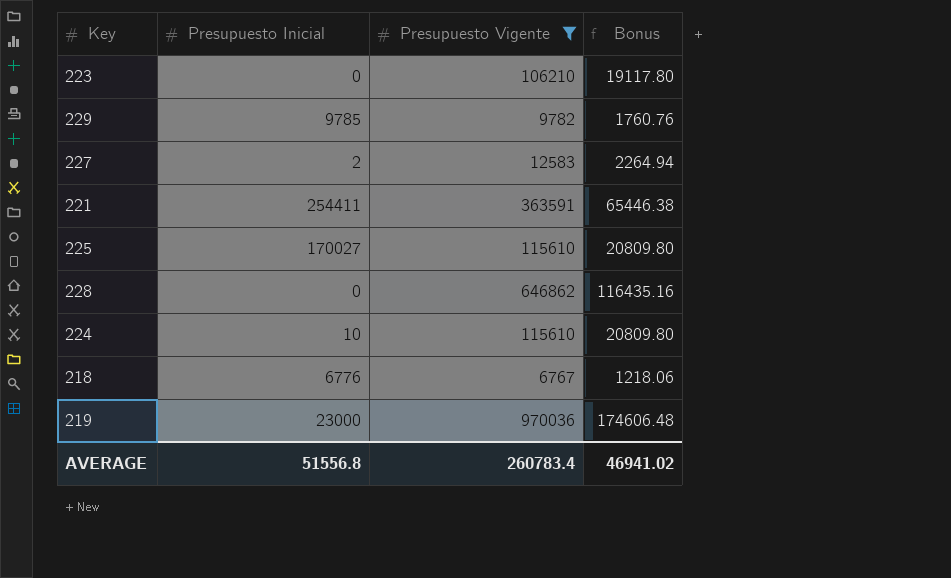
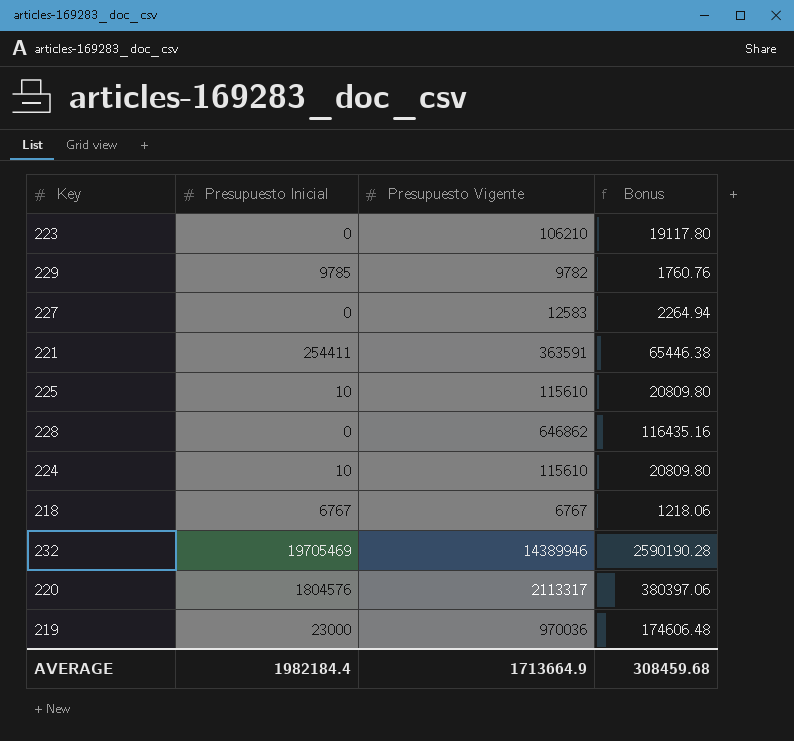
filter: Presupuesto Vigente <= 970036 -> none
227 | Presupuesto Inicial: 2 -> 0
225 | Presupuesto Inicial: 170027 -> 10
218 | Presupuesto Inicial: 6776 -> 6767
AVERAGE | Presupuesto Inicial: 51556.8 -> 1982184.4
AVERAGE | Presupuesto Vigente: 260783.4 -> 1713664.9
AVERAGE | Bonus: 46941.02 -> 308459.68

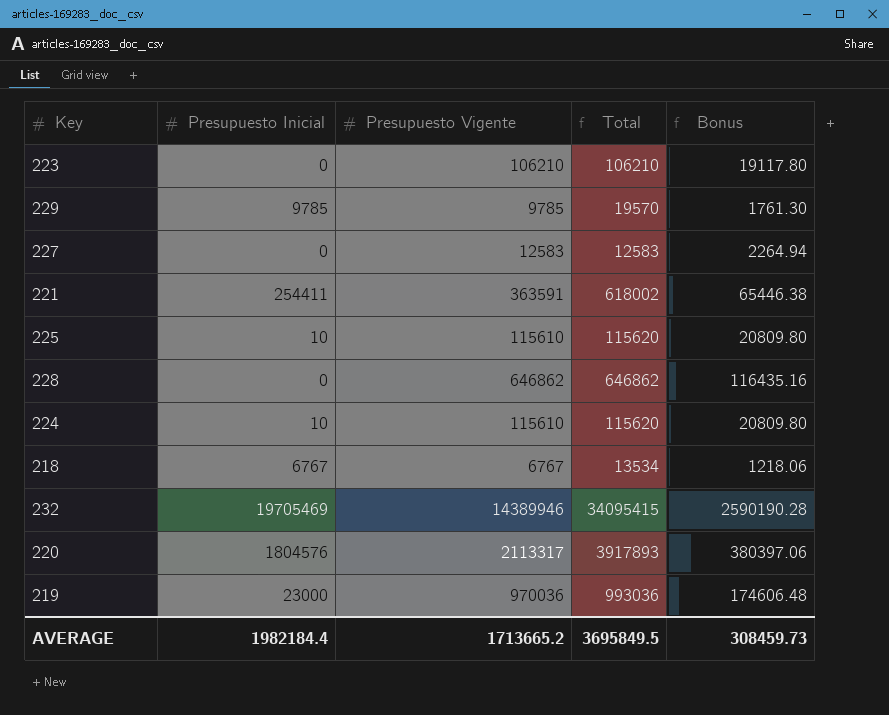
column Total | formula: none -> [Presupuesto Inicial] + [Presupuesto Vigente]
229 | Presupuesto Vigente: 9782 -> 9785
229 | Bonus: 1760.76 -> 1761.30
AVERAGE | Presupuesto Vigente: 1713664.9 -> 1713665.2
AVERAGE | Bonus: 308459.68 -> 308459.73

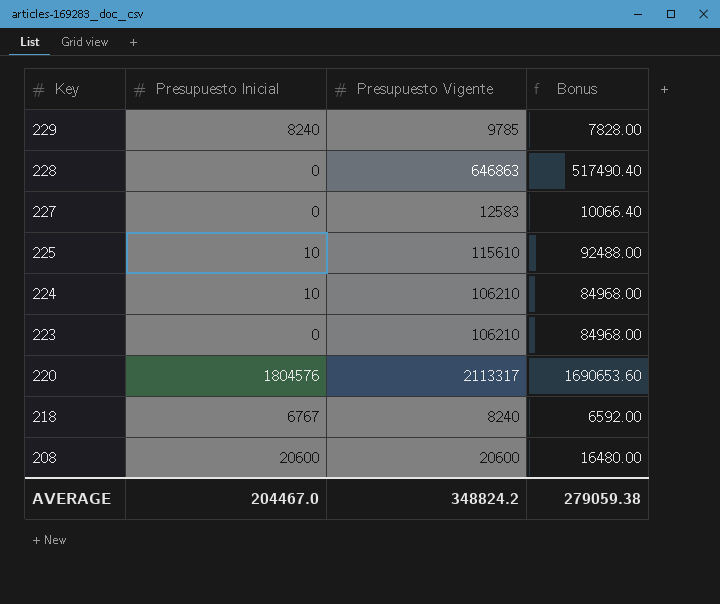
row order: none -> Key descending
column Total | formula: [Presupuesto Inicial] + [Presupuesto Vigente] -> none
column Bonus | formula: [Presupuesto Vigente] * 0.18 -> [Presupuesto Vigente] * 0.8
row 221: 254411 | 363591 | 618002 | 65446.38 -> none
row 232: 19705469 | 14389946 | 34095415 | 2590190.28 -> none
row 219: 23000 | 970036 | 993036 | 174606.48 -> none
229 | Presupuesto Inicial: 9785 -> 8240
228 | Presupuesto Vigente: 646862 -> 646863
224 | Presupuesto Vigente: 115610 -> 106210
218 | Presupuesto Vigente: 6767 -> 8240
row 208: none -> 20600 | 20600 | 16480.00
AVERAGE | Presupuesto Inicial: 1982184.4 -> 204467.0
AVERAGE | Presupuesto Vigente: 1713665.2 -> 348824.2
AVERAGE | Bonus: 308459.73 -> 279059.38

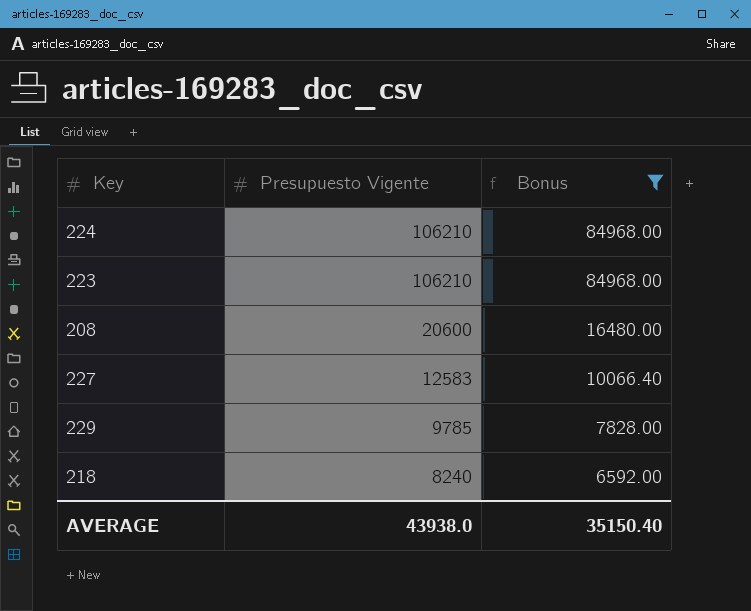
filter: none -> Bonus <= 84968.00
row order: Key descending -> Presupuesto Vigente descending
column Presupuesto Inicial | position: 2 -> none
AVERAGE | Presupuesto Vigente: 348824.2 -> 43938.0
AVERAGE | Bonus: 279059.38 -> 35150.40

